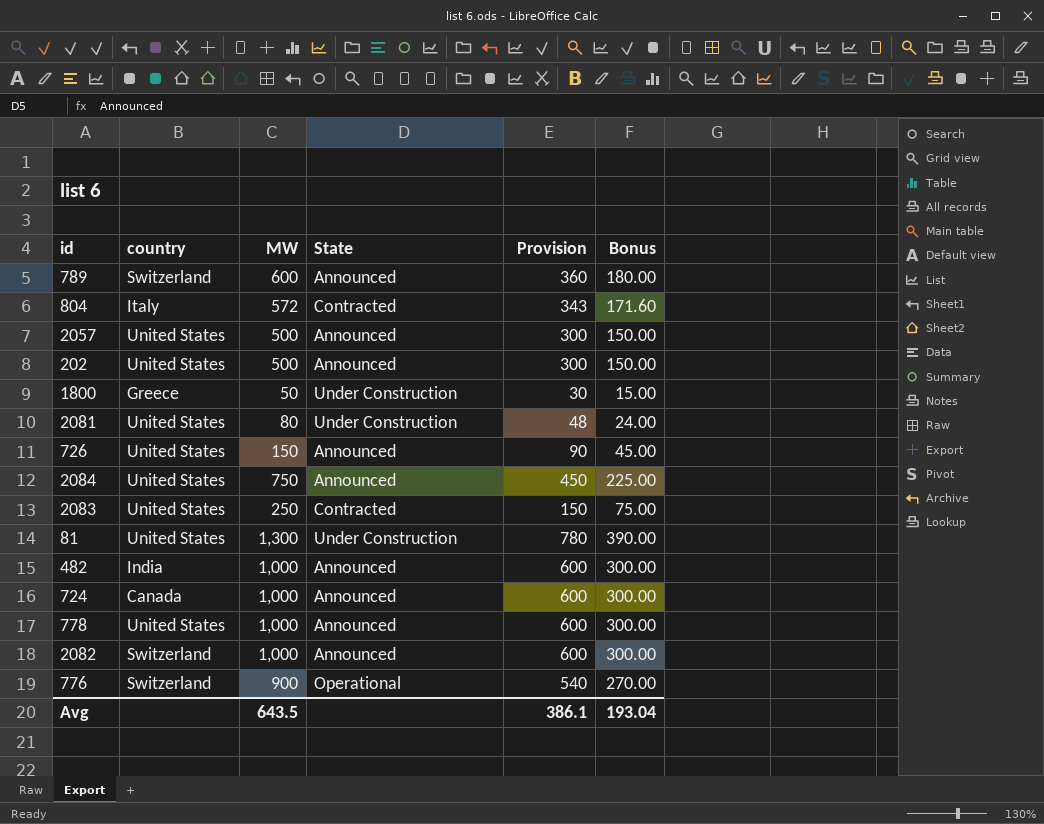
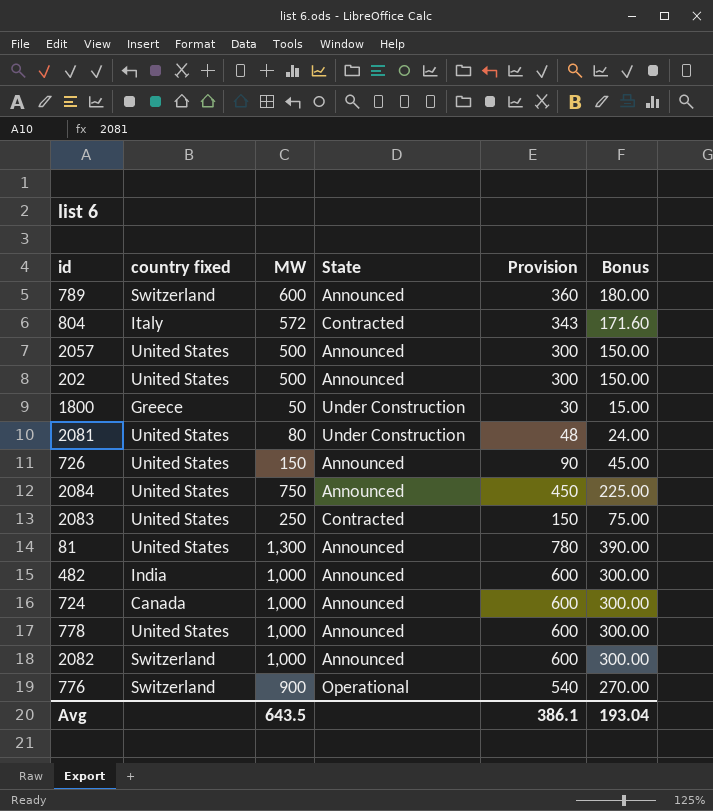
column name: country -> country fixed
81 | State: Under Construction -> Announced

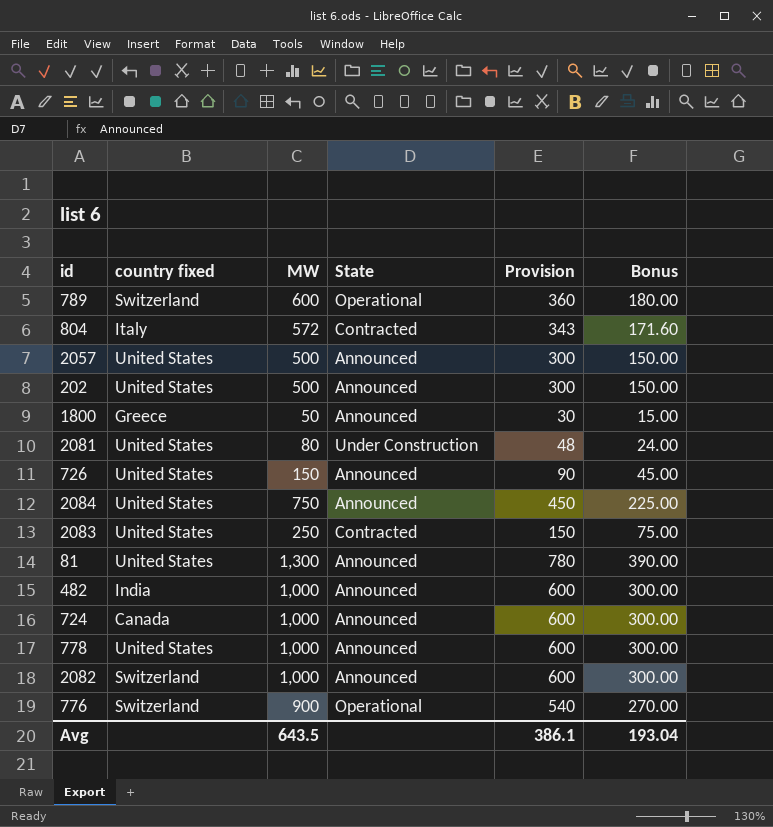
789 | State: Announced -> Operational
1800 | State: Under Construction -> Announced

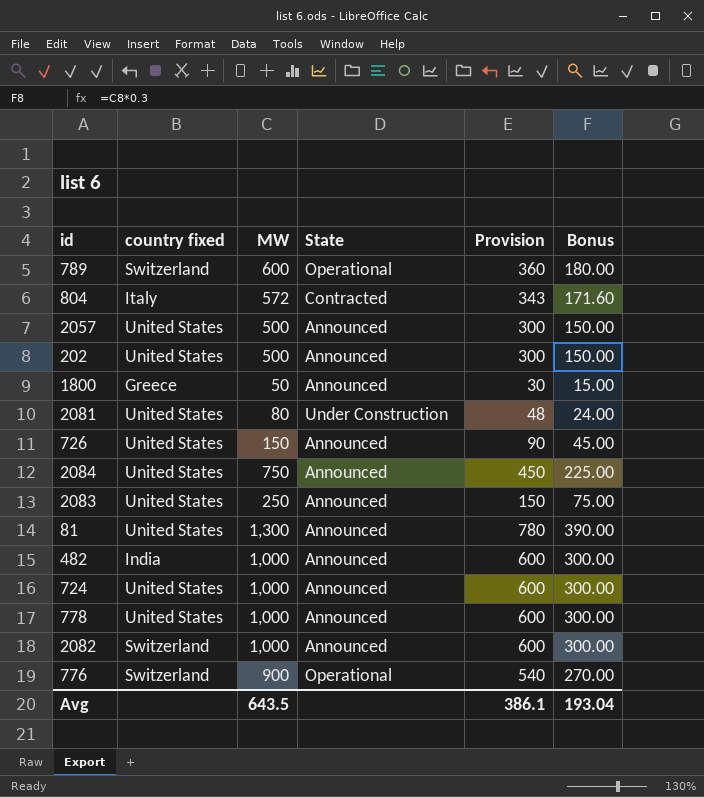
2083 | State: Contracted -> Announced
724 | country fixed: Canada -> United States

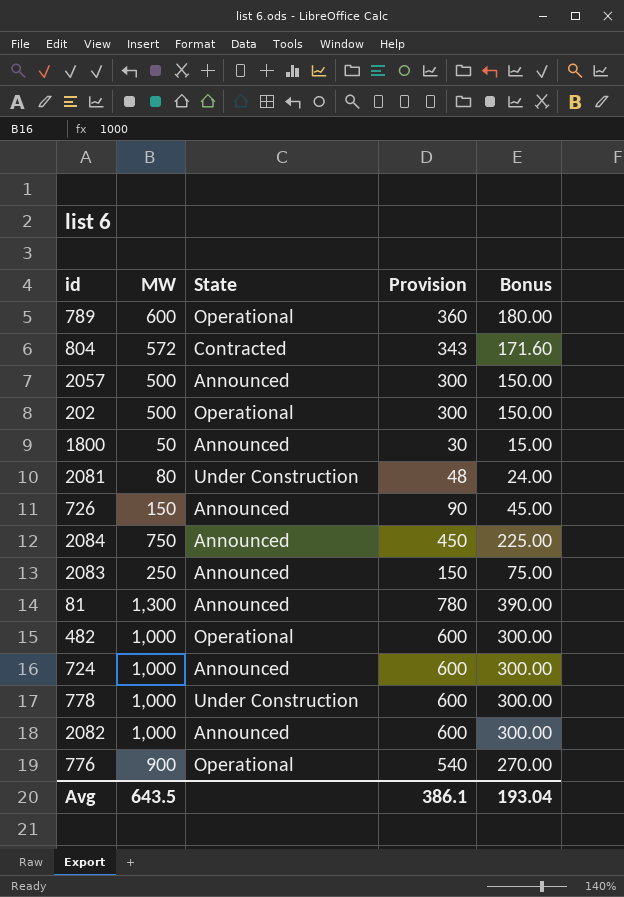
column country fixed | position: 2 -> none
202 | State: Announced -> Operational
482 | State: Announced -> Operational
778 | State: Announced -> Under Construction

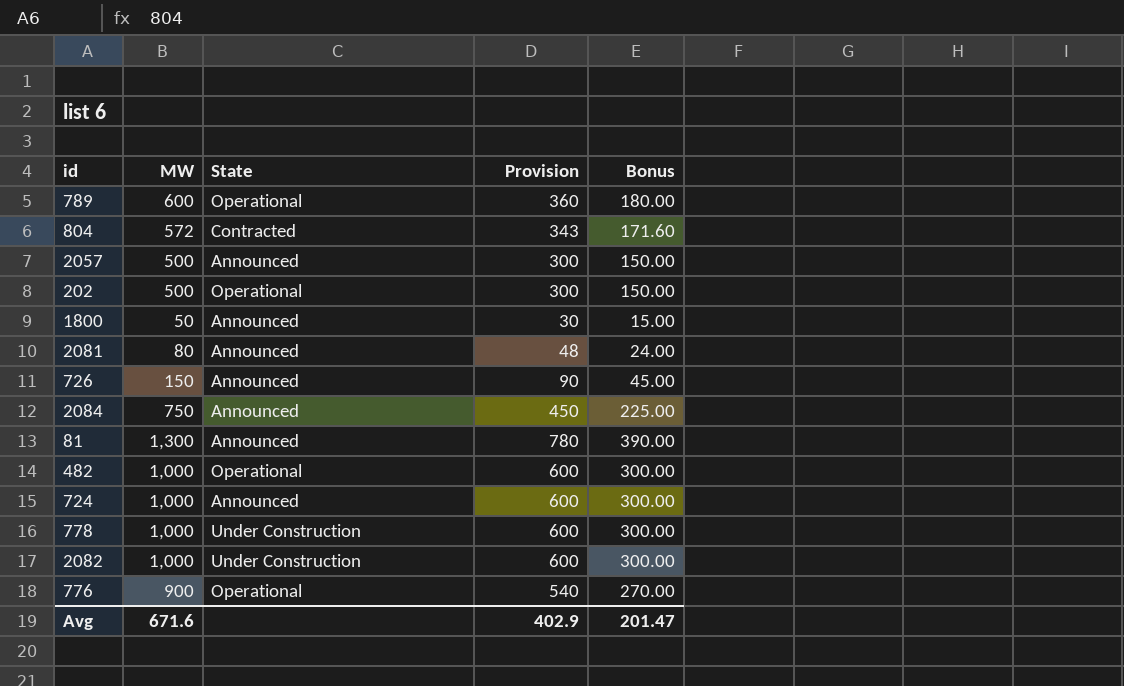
row 2083: 250 | Announced | 150 | 75.00 -> none
2081 | State: Under Construction -> Announced
2082 | State: Announced -> Under Construction
Avg | MW: 643.5 -> 671.6
Avg | Provision: 386.1 -> 402.9
Avg | Bonus: 193.04 -> 201.47

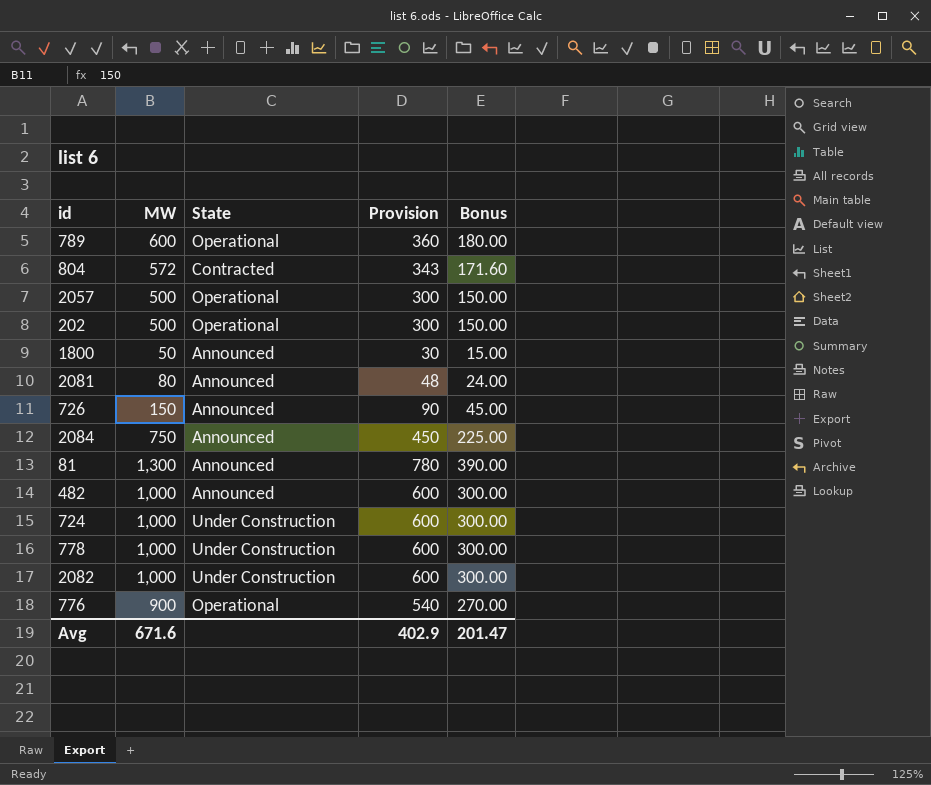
2057 | State: Announced -> Operational
482 | State: Operational -> Announced
724 | State: Announced -> Under Construction

